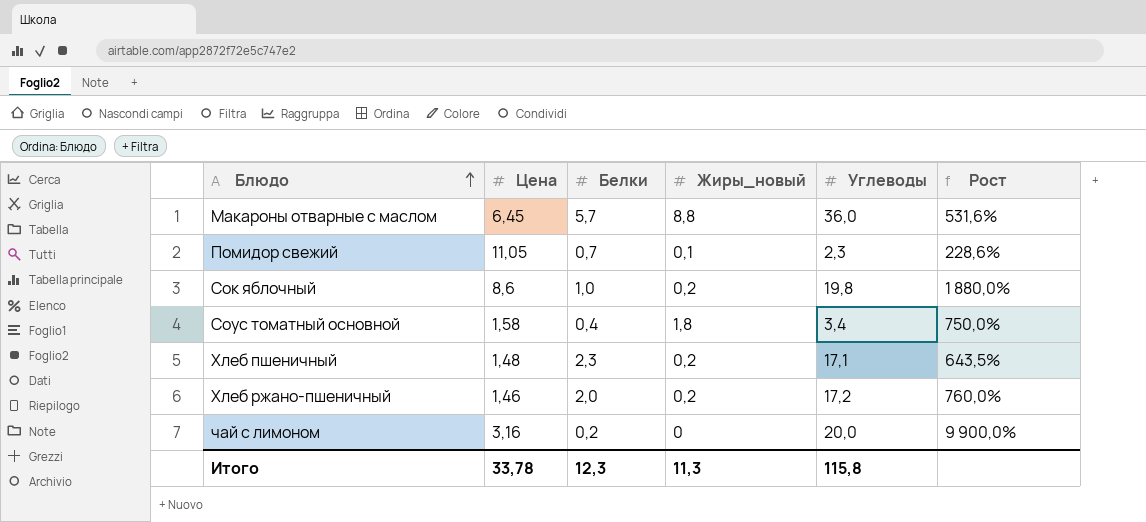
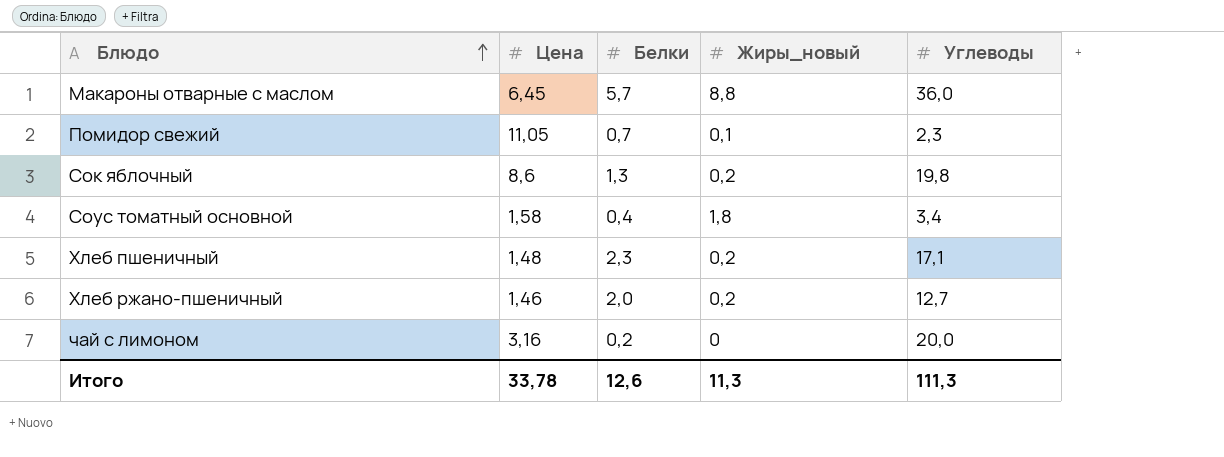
column Рост | formula: ([Углеводы] - [Белки]) / [Белки] -> none
Сок яблочный | Белки: 1,0 -> 1,3
Хлеб ржано-пшеничный | Углеводы: 17,2 -> 12,7
Итого | Белки: 12,3 -> 12,6
Итого | Углеводы: 115,8 -> 111,3

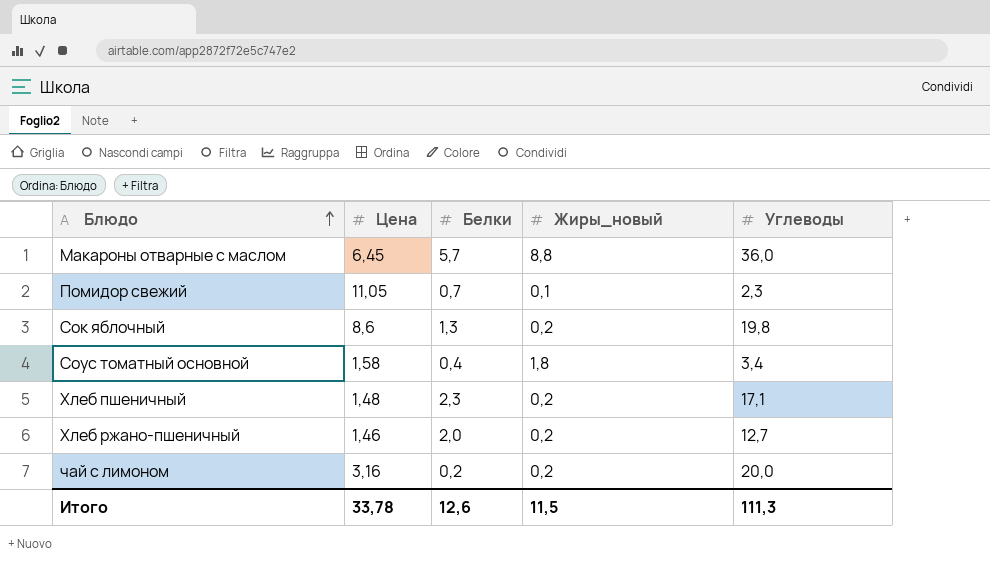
чай с лимоном | Жиры_новый: 0 -> 0,2
Итого | Жиры_новый: 11,3 -> 11,5

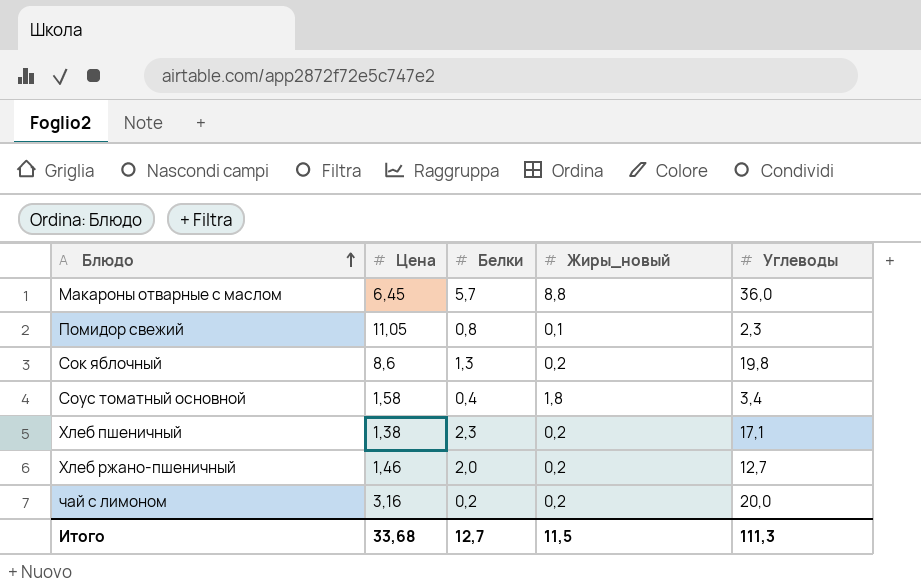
Помидор свежий | Белки: 0,7 -> 0,8
Хлеб пшеничный | Цена: 1,48 -> 1,38
Итого | Цена: 33,78 -> 33,68
Итого | Белки: 12,6 -> 12,7

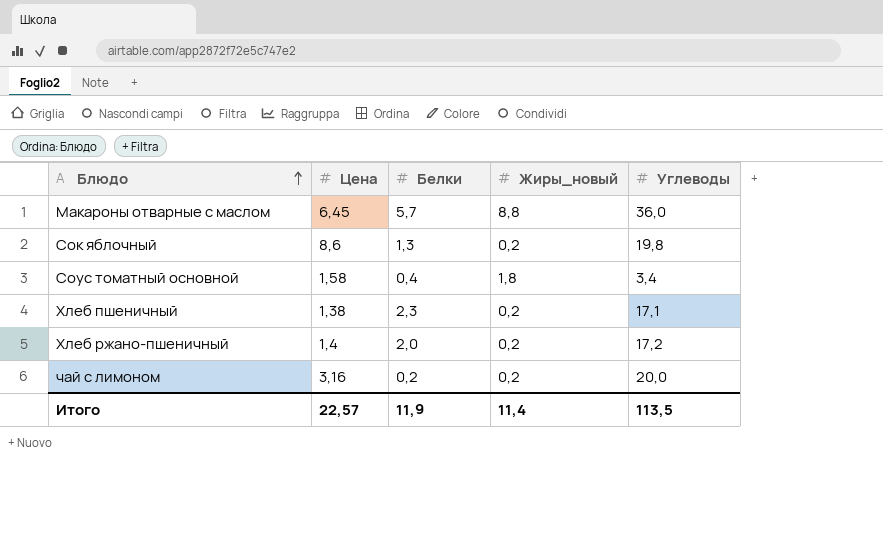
row Помидор свежий: 11,05 | 0,8 | 0,1 | 2,3 -> none
Хлеб ржано-пшеничный | Цена: 1,46 -> 1,4
Хлеб ржано-пшеничный | Углеводы: 12,7 -> 17,2
Итого | Цена: 33,68 -> 22,57
Итого | Белки: 12,7 -> 11,9
Итого | Жиры_новый: 11,5 -> 11,4
Итого | Углеводы: 111,3 -> 113,5

